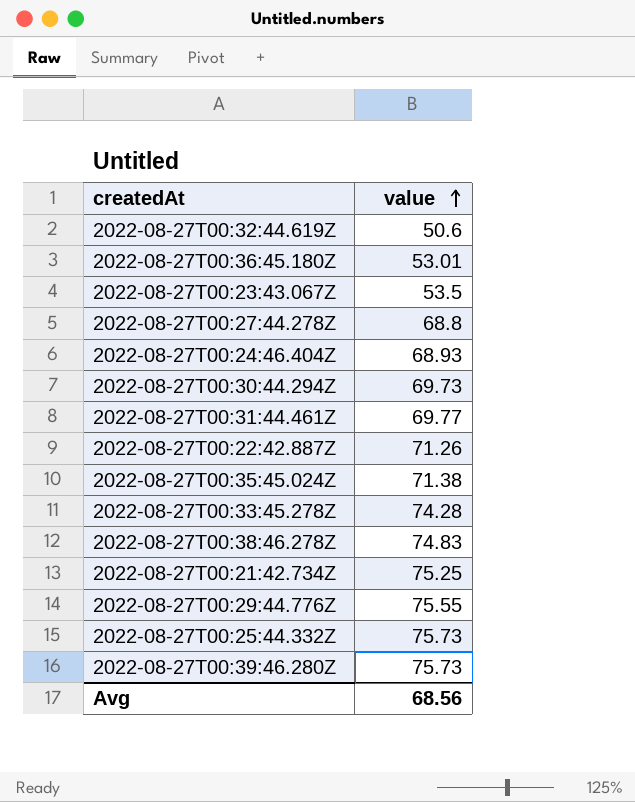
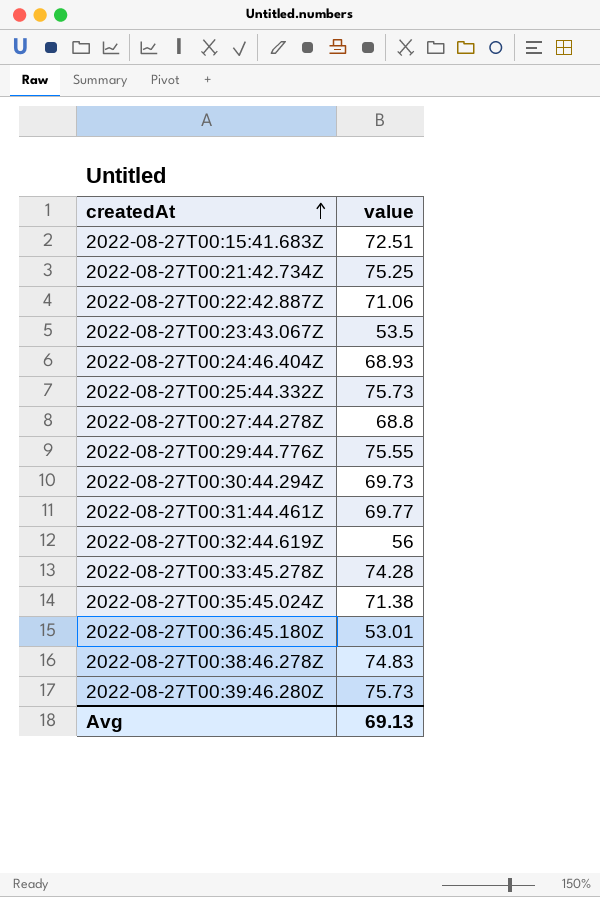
row order: value ascending -> createdAt ascending
row 2022-08-27T00:15:41.683Z: none -> 72.51
2022-08-27T00:22:42.887Z | value: 71.26 -> 71.06
2022-08-27T00:32:44.619Z | value: 50.6 -> 56
Avg | value: 68.56 -> 69.13

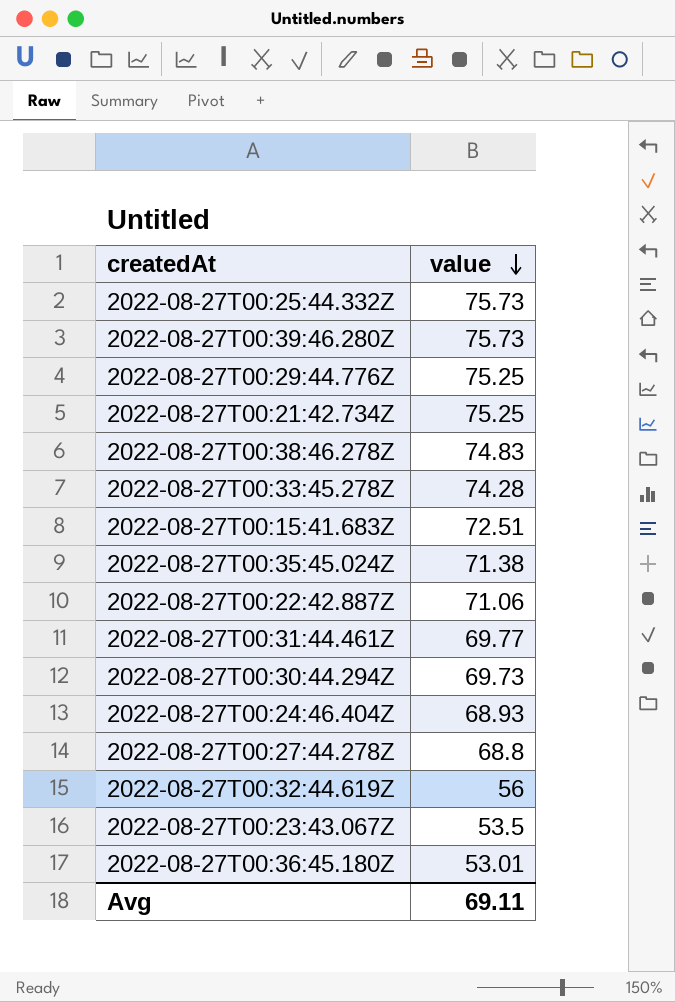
row order: createdAt ascending -> value descending
2022-08-27T00:29:44.776Z | value: 75.55 -> 75.25
Avg | value: 69.13 -> 69.11

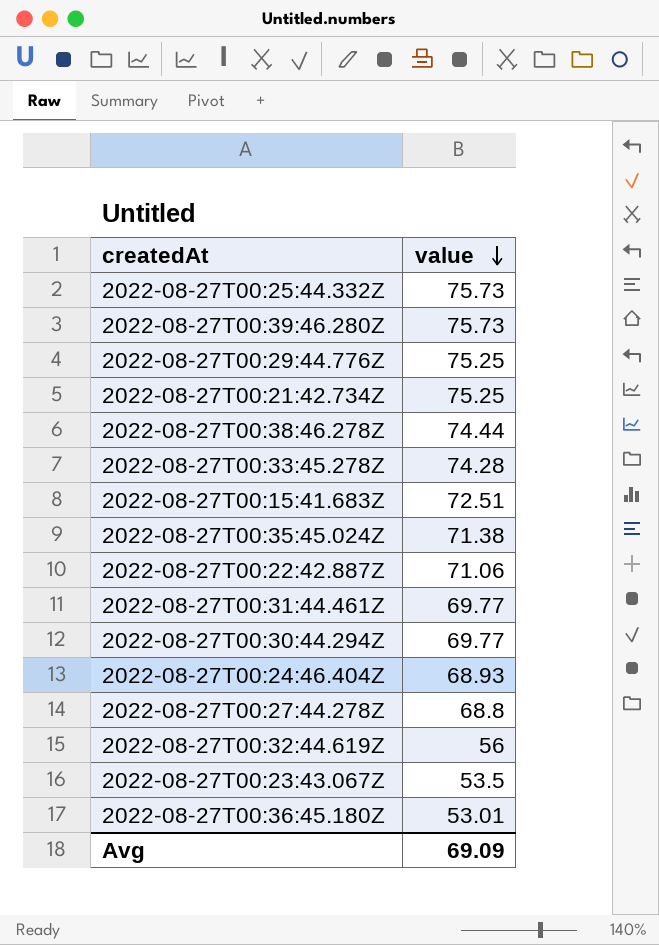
2022-08-27T00:38:46.278Z | value: 74.83 -> 74.44
2022-08-27T00:30:44.294Z | value: 69.73 -> 69.77
Avg | value: 69.11 -> 69.09

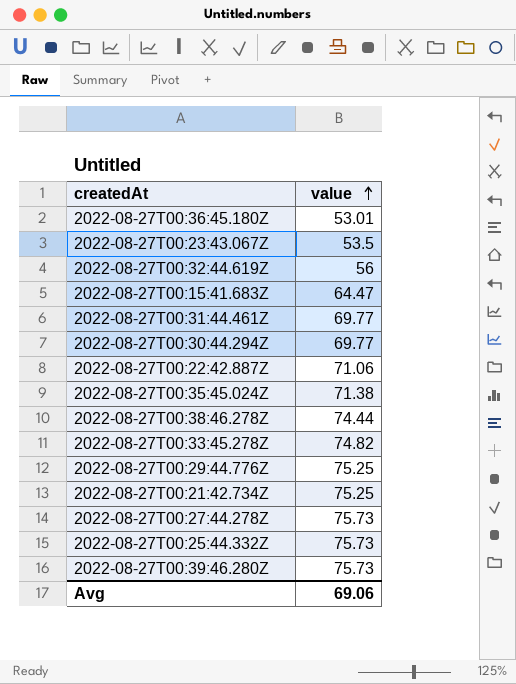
row order: value descending -> value ascending
row 2022-08-27T00:24:46.404Z: 68.93 -> none
2022-08-27T00:15:41.683Z | value: 72.51 -> 64.47
2022-08-27T00:33:45.278Z | value: 74.28 -> 74.82
2022-08-27T00:27:44.278Z | value: 68.8 -> 75.73
Avg | value: 69.09 -> 69.06

